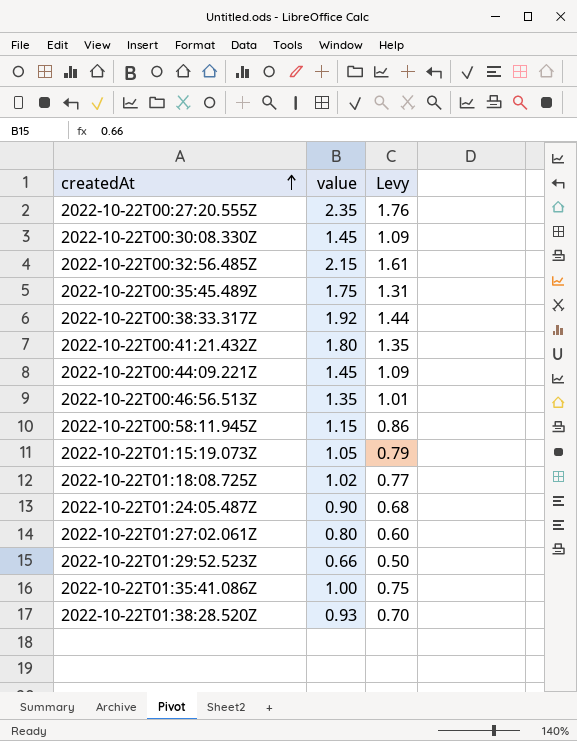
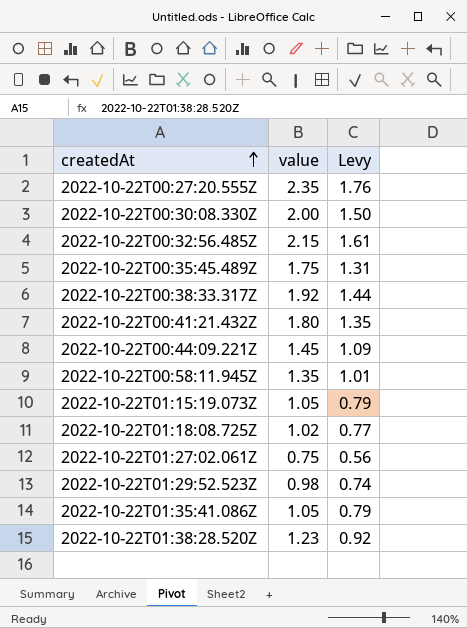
row 2022-10-22T00:46:56.513Z: 1.35 | 1.01 -> none
row 2022-10-22T01:24:05.487Z: 0.90 | 0.68 -> none
2022-10-22T00:30:08.330Z | value: 1.45 -> 2.00
2022-10-22T00:30:08.330Z | Levy: 1.09 -> 1.50
2022-10-22T00:58:11.945Z | value: 1.15 -> 1.35
2022-10-22T00:58:11.945Z | Levy: 0.86 -> 1.01
2022-10-22T01:27:02.061Z | value: 0.80 -> 0.75
2022-10-22T01:27:02.061Z | Levy: 0.60 -> 0.56
2022-10-22T01:29:52.523Z | value: 0.66 -> 0.98
2022-10-22T01:29:52.523Z | Levy: 0.50 -> 0.74
2022-10-22T01:35:41.086Z | value: 1.00 -> 1.05
2022-10-22T01:35:41.086Z | Levy: 0.75 -> 0.79
2022-10-22T01:38:28.520Z | value: 0.93 -> 1.23
2022-10-22T01:38:28.520Z | Levy: 0.70 -> 0.92

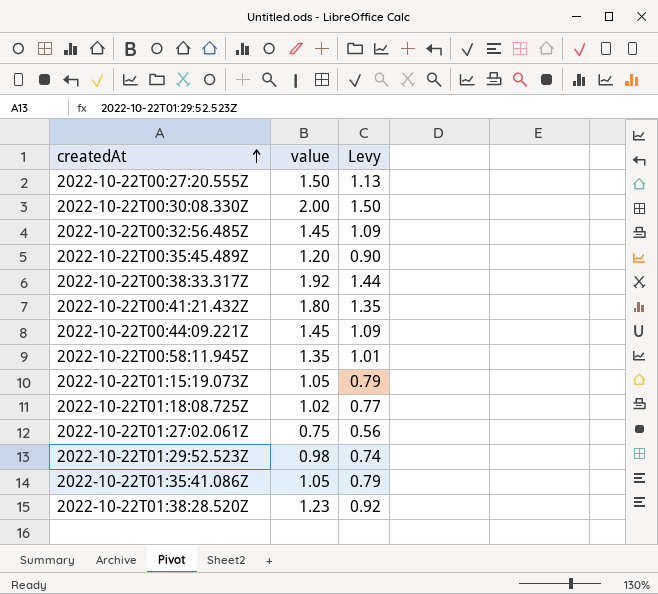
2022-10-22T00:27:20.555Z | value: 2.35 -> 1.50
2022-10-22T00:27:20.555Z | Levy: 1.76 -> 1.13
2022-10-22T00:32:56.485Z | value: 2.15 -> 1.45
2022-10-22T00:32:56.485Z | Levy: 1.61 -> 1.09
2022-10-22T00:35:45.489Z | value: 1.75 -> 1.20
2022-10-22T00:35:45.489Z | Levy: 1.31 -> 0.90

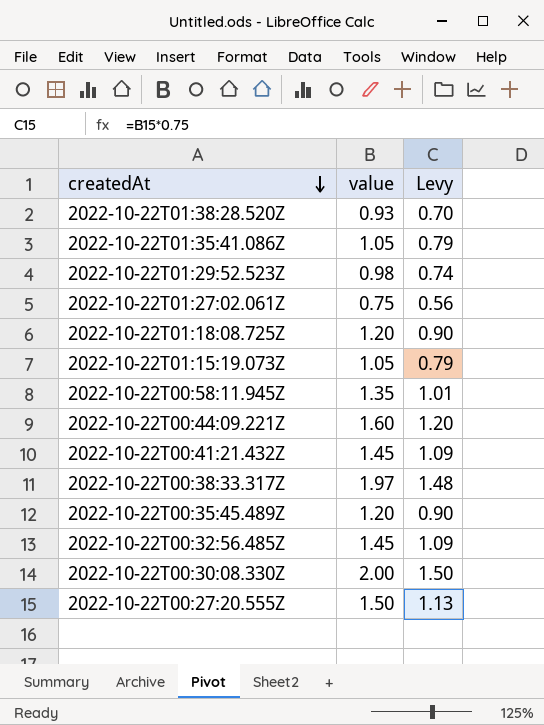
row order: createdAt ascending -> createdAt descending
2022-10-22T01:38:28.520Z | value: 1.23 -> 0.93
2022-10-22T01:38:28.520Z | Levy: 0.92 -> 0.70
2022-10-22T01:18:08.725Z | value: 1.02 -> 1.20
2022-10-22T01:18:08.725Z | Levy: 0.77 -> 0.90
2022-10-22T00:44:09.221Z | value: 1.45 -> 1.60
2022-10-22T00:44:09.221Z | Levy: 1.09 -> 1.20
2022-10-22T00:41:21.432Z | value: 1.80 -> 1.45
2022-10-22T00:41:21.432Z | Levy: 1.35 -> 1.09
2022-10-22T00:38:33.317Z | value: 1.92 -> 1.97
2022-10-22T00:38:33.317Z | Levy: 1.44 -> 1.48

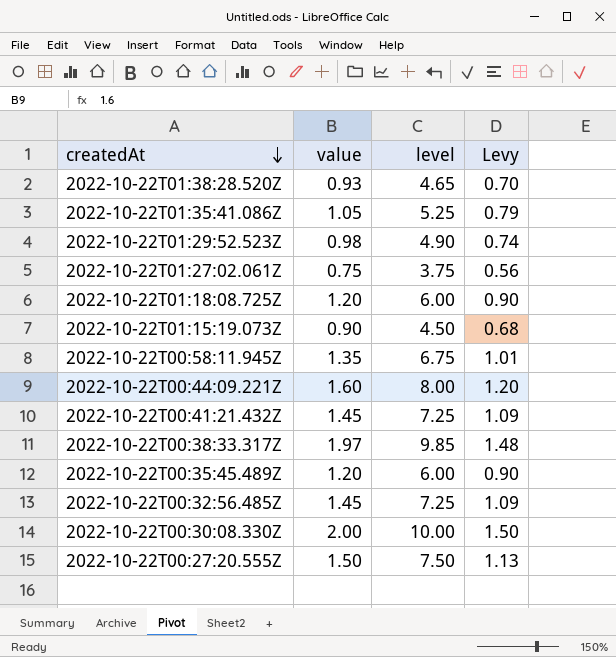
column level | formula: none -> [value] * 5
2022-10-22T01:15:19.073Z | value: 1.05 -> 0.90
2022-10-22T01:15:19.073Z | Levy: 0.79 -> 0.68

